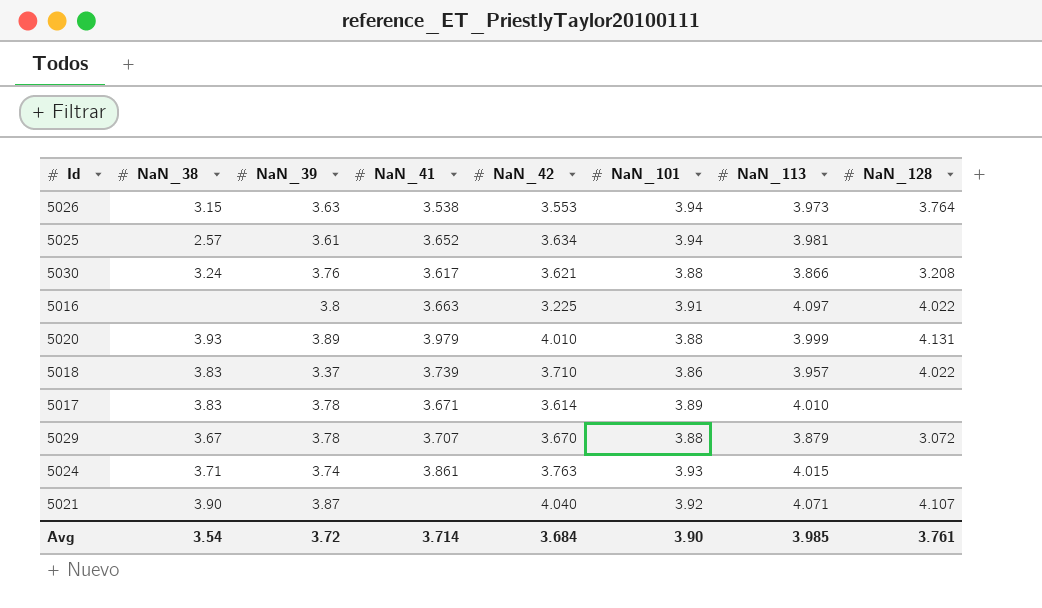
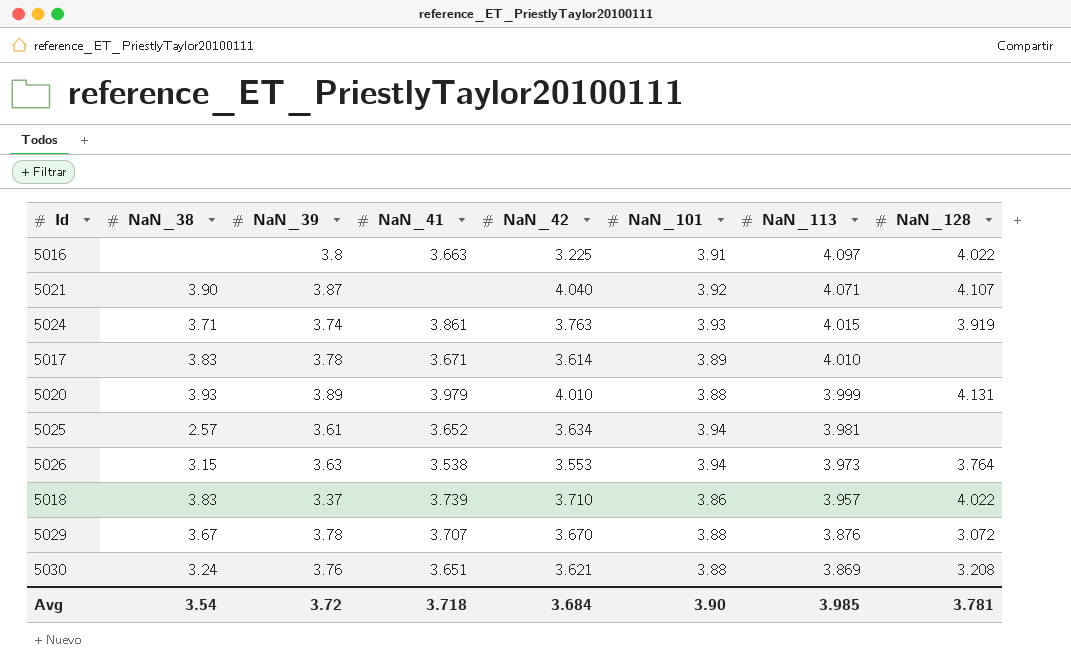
row order: none -> NaN_113 descending
5024 | NaN_128: none -> 3.919
5029 | NaN_113: 3.879 -> 3.876
5030 | NaN_41: 3.617 -> 3.651
5030 | NaN_113: 3.866 -> 3.869
Avg | NaN_41: 3.714 -> 3.718
Avg | NaN_128: 3.761 -> 3.781

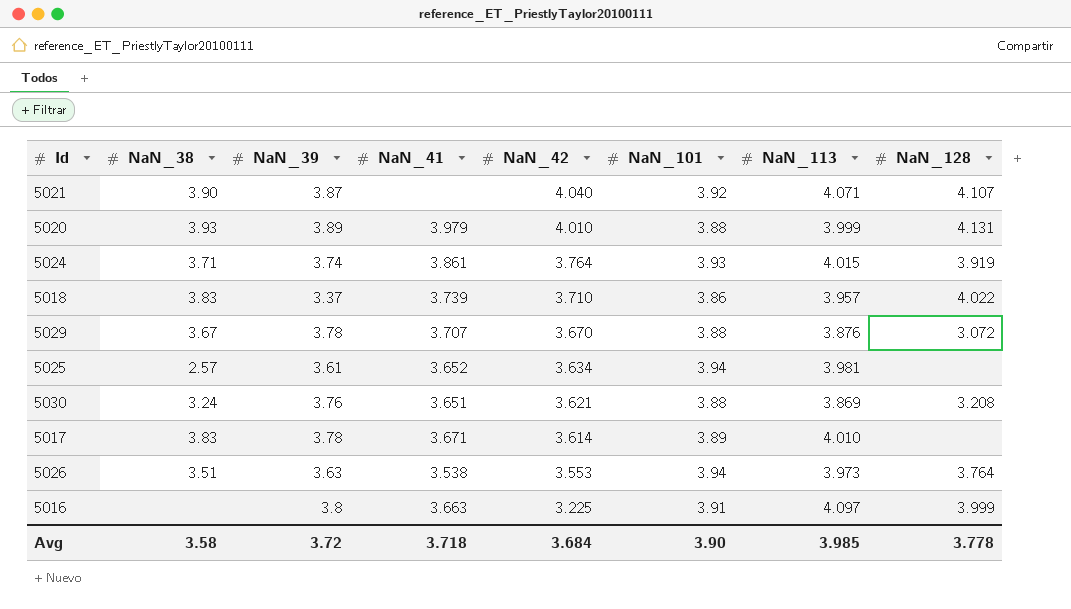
row order: NaN_113 descending -> NaN_42 descending
5024 | NaN_42: 3.763 -> 3.764
5026 | NaN_38: 3.15 -> 3.51
5016 | NaN_128: 4.022 -> 3.999
Avg | NaN_38: 3.54 -> 3.58
Avg | NaN_128: 3.781 -> 3.778

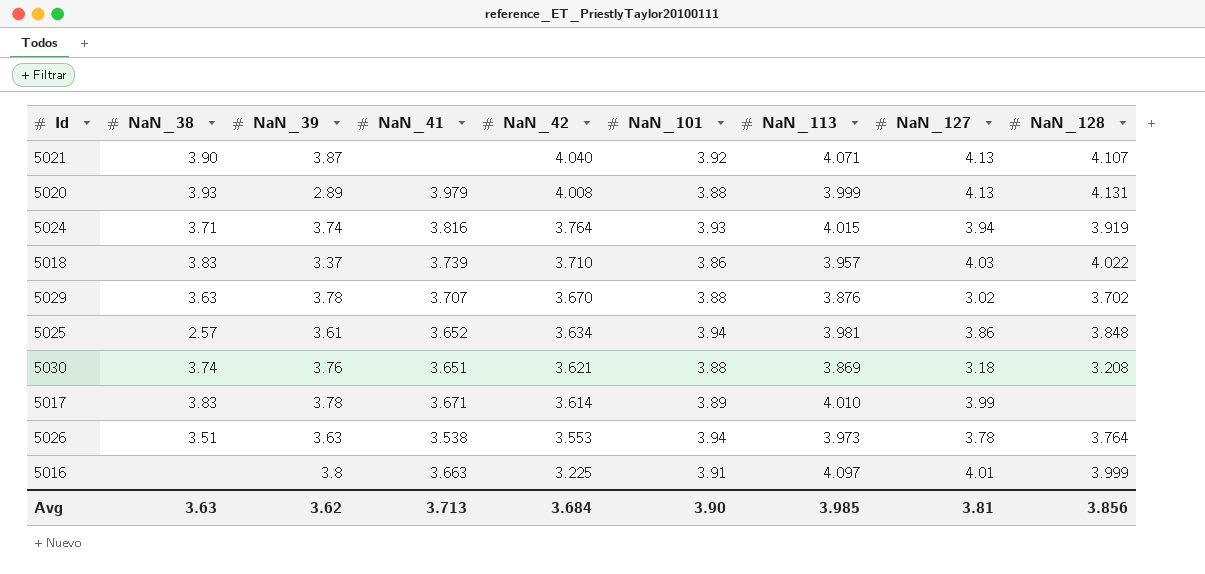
column NaN_127 | position: none -> 8
5020 | NaN_39: 3.89 -> 2.89
5020 | NaN_42: 4.010 -> 4.008
5024 | NaN_41: 3.861 -> 3.816
5029 | NaN_38: 3.67 -> 3.63
5029 | NaN_128: 3.072 -> 3.702
5025 | NaN_128: none -> 3.848
5030 | NaN_38: 3.24 -> 3.74
Avg | NaN_38: 3.58 -> 3.63
Avg | NaN_39: 3.72 -> 3.62
Avg | NaN_41: 3.718 -> 3.713
Avg | NaN_128: 3.778 -> 3.856

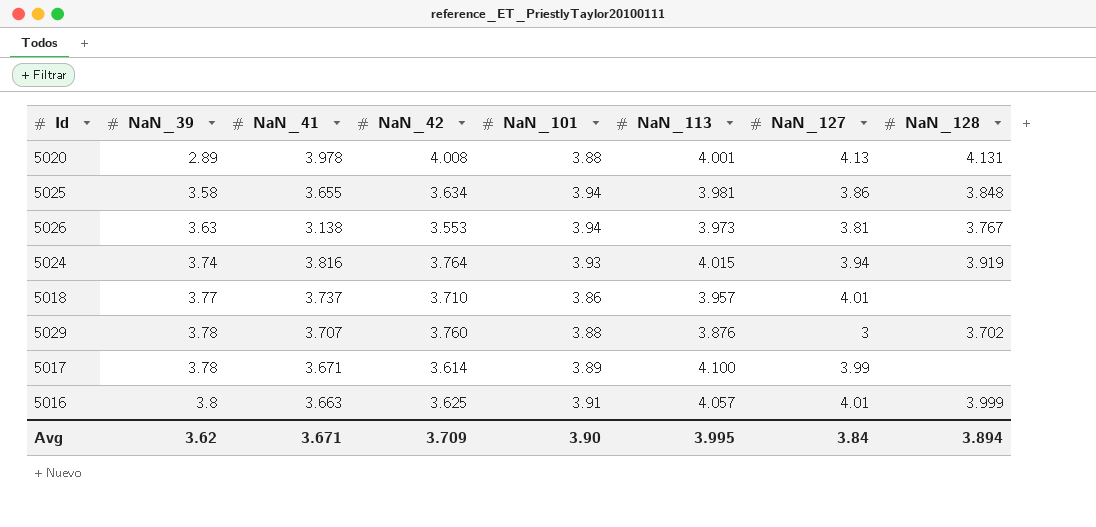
row order: NaN_42 descending -> NaN_39 ascending
column NaN_38 | position: 2 -> none
row 5021: 3.90 | 3.87 | none | 4.040 | 3.92 | 4.071 | 4.13 | 4.107 -> none
row 5030: 3.74 | 3.76 | 3.651 | 3.621 | 3.88 | 3.869 | 3.18 | 3.208 -> none
5020 | NaN_41: 3.979 -> 3.978
5020 | NaN_113: 3.999 -> 4.001
5025 | NaN_39: 3.61 -> 3.58
5025 | NaN_41: 3.652 -> 3.655
5026 | NaN_41: 3.538 -> 3.138
5026 | NaN_127: 3.78 -> 3.81
5026 | NaN_128: 3.764 -> 3.767
5018 | NaN_39: 3.37 -> 3.77
5018 | NaN_41: 3.739 -> 3.737
5018 | NaN_127: 4.03 -> 4.01
5018 | NaN_128: 4.022 -> none
5029 | NaN_42: 3.670 -> 3.760
5029 | NaN_127: 3.02 -> 3
5017 | NaN_113: 4.010 -> 4.100
5016 | NaN_42: 3.225 -> 3.625
5016 | NaN_113: 4.097 -> 4.057
Avg | NaN_41: 3.713 -> 3.671
Avg | NaN_42: 3.684 -> 3.709
Avg | NaN_113: 3.985 -> 3.995
Avg | NaN_127: 3.81 -> 3.84
Avg | NaN_128: 3.856 -> 3.894

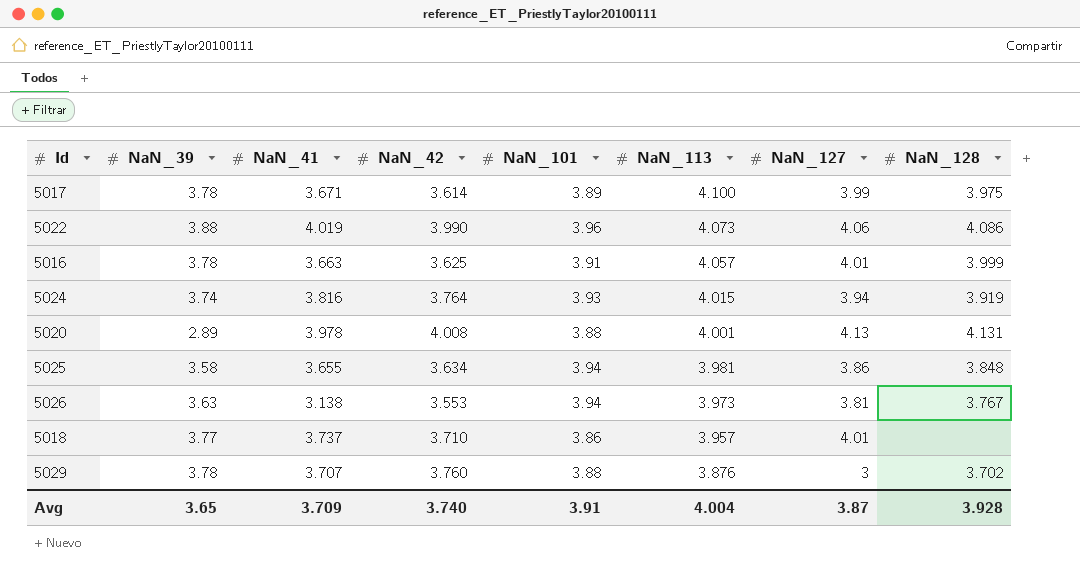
row order: NaN_39 ascending -> NaN_113 descending
5017 | NaN_128: none -> 3.975
row 5022: none -> 3.88 | 4.019 | 3.990 | 3.96 | 4.073 | 4.06 | 4.086
5016 | NaN_39: 3.8 -> 3.78
Avg | NaN_39: 3.62 -> 3.65
Avg | NaN_41: 3.671 -> 3.709
Avg | NaN_42: 3.709 -> 3.740
Avg | NaN_101: 3.90 -> 3.91
Avg | NaN_113: 3.995 -> 4.004
Avg | NaN_127: 3.84 -> 3.87
Avg | NaN_128: 3.894 -> 3.928

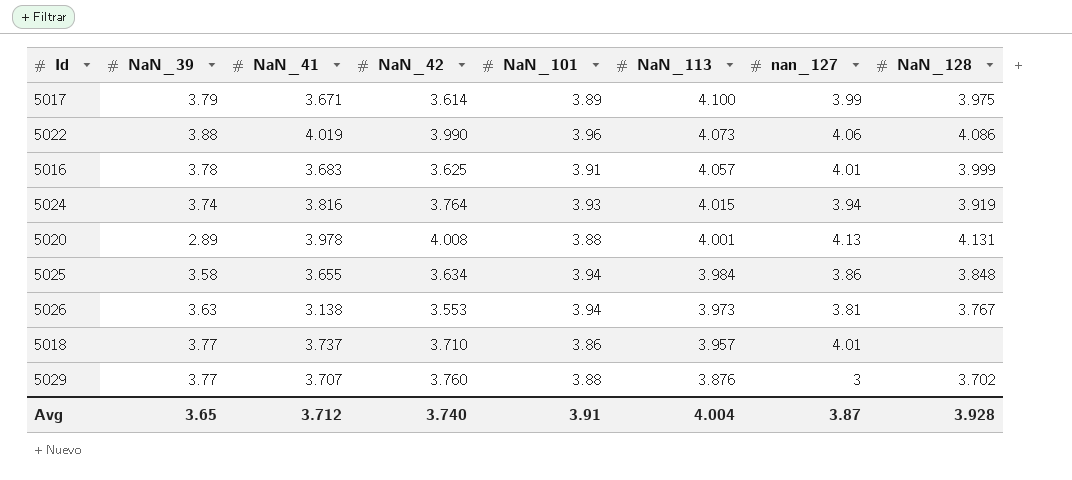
column name: NaN_127 -> nan_127
5017 | NaN_39: 3.78 -> 3.79
5016 | NaN_41: 3.663 -> 3.683
5025 | NaN_113: 3.981 -> 3.984
5029 | NaN_39: 3.78 -> 3.77
Avg | NaN_41: 3.709 -> 3.712

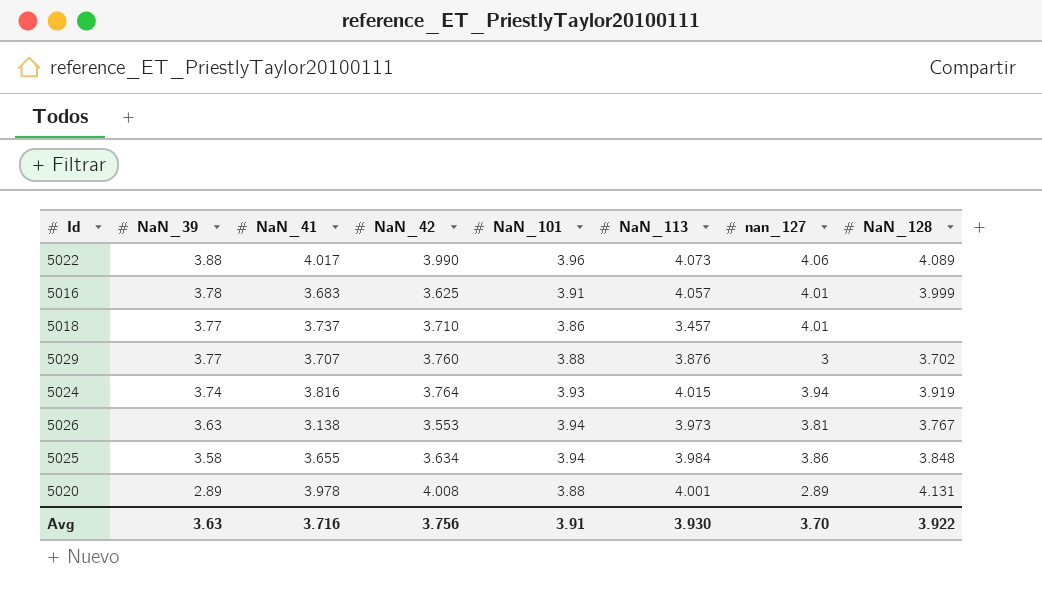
row order: NaN_113 descending -> NaN_39 descending
row 5017: 3.79 | 3.671 | 3.614 | 3.89 | 4.100 | 3.99 | 3.975 -> none
5022 | NaN_41: 4.019 -> 4.017
5022 | NaN_128: 4.086 -> 4.089
5018 | NaN_113: 3.957 -> 3.457
5020 | nan_127: 4.13 -> 2.89
Avg | NaN_39: 3.65 -> 3.63
Avg | NaN_41: 3.712 -> 3.716
Avg | NaN_42: 3.740 -> 3.756
Avg | NaN_113: 4.004 -> 3.930
Avg | nan_127: 3.87 -> 3.70
Avg | NaN_128: 3.928 -> 3.922

